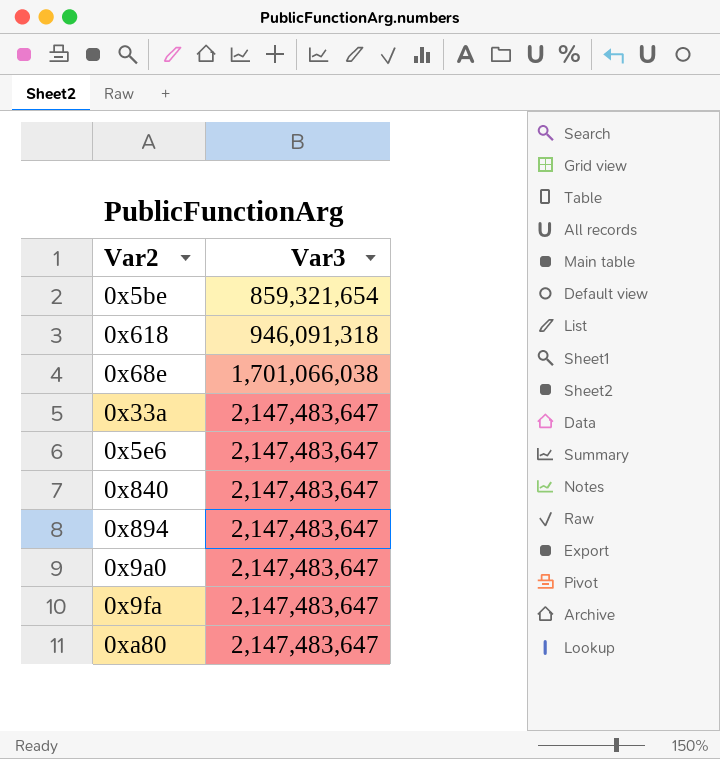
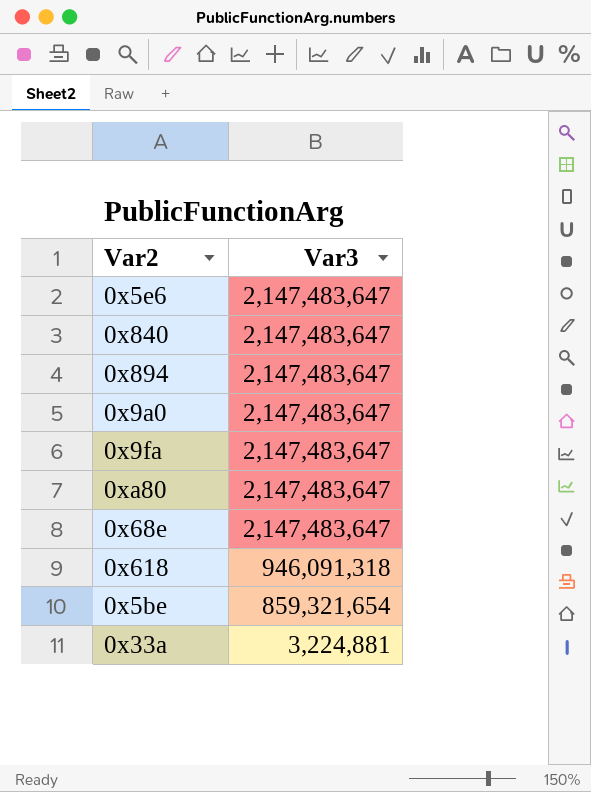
row order: Var3 ascending -> Var3 descending
0x68e | Var3: 1,701,066,038 -> 2,147,483,647
0x33a | Var3: 2,147,483,647 -> 3,224,881

